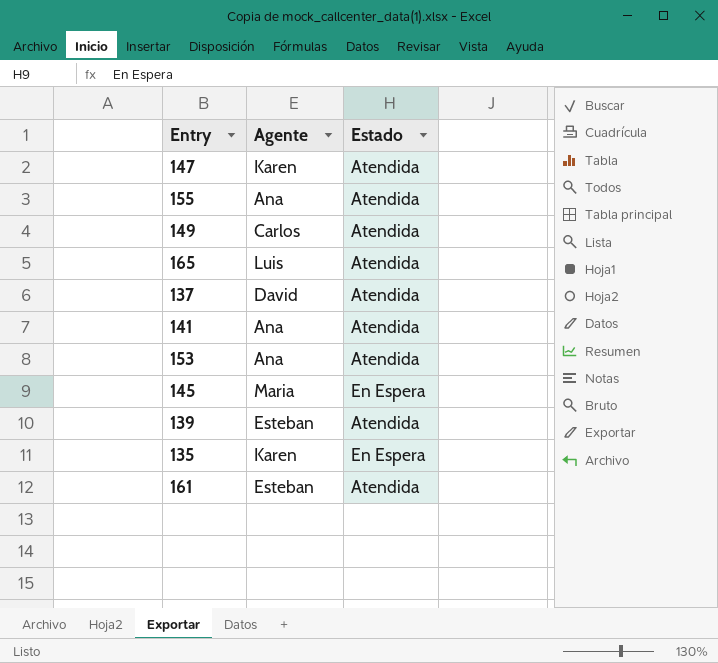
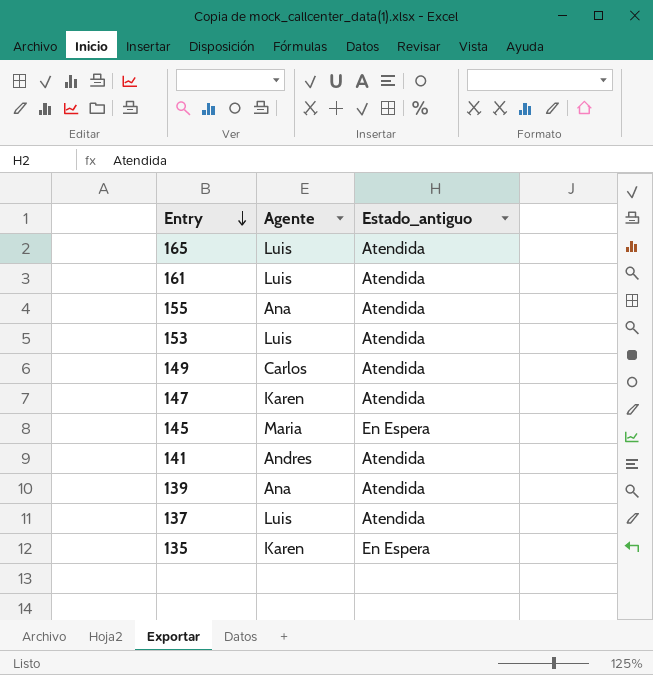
row order: none -> Entry descending
column name: Estado -> Estado_antiguo
161 | Agente: Esteban -> Luis
153 | Agente: Ana -> Luis
141 | Agente: Ana -> Andres
139 | Agente: Esteban -> Ana
137 | Agente: David -> Luis

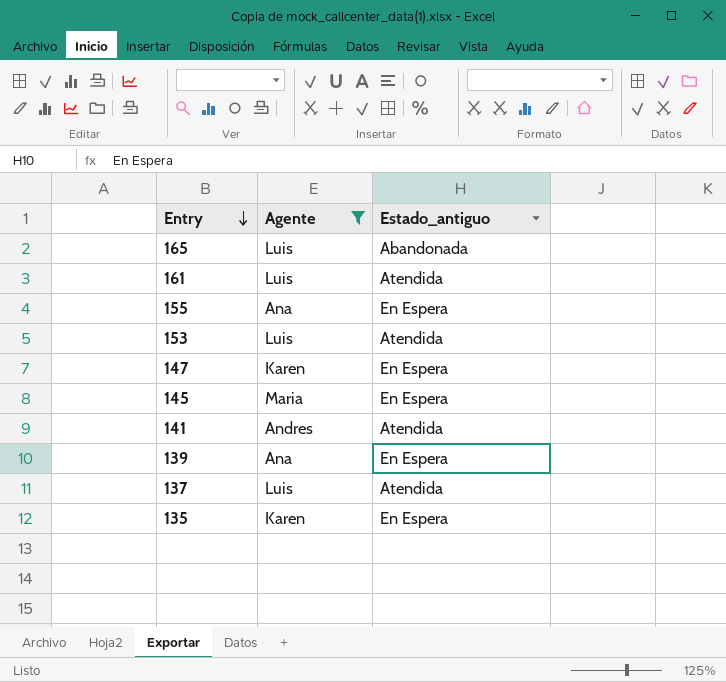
filter: none -> Agente != Carlos
165 | Estado_antiguo: Atendida -> Abandonada
155 | Estado_antiguo: Atendida -> En Espera
147 | Estado_antiguo: Atendida -> En Espera
139 | Estado_antiguo: Atendida -> En Espera

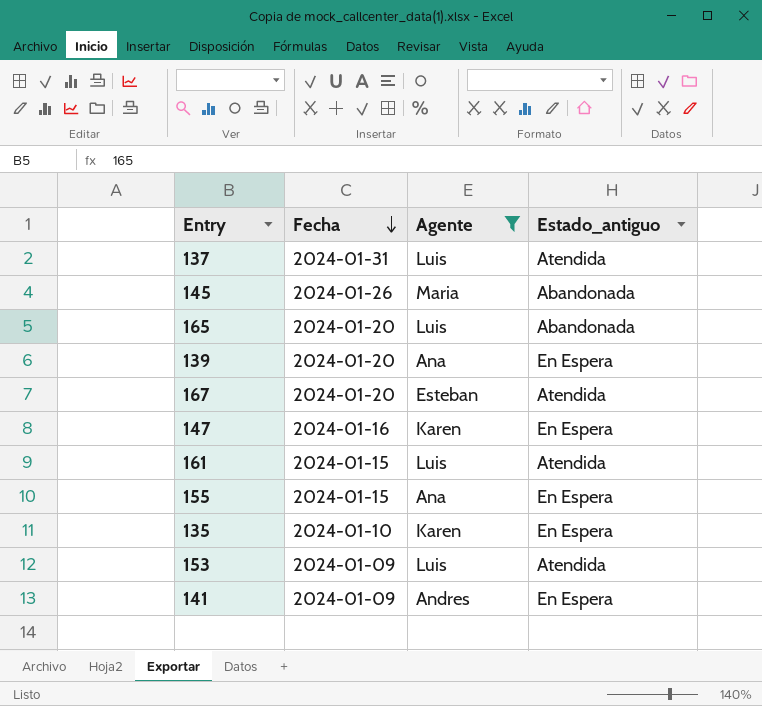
row order: Entry descending -> Fecha descending
column Fecha | position: none -> 2
145 | Estado_antiguo: En Espera -> Abandonada
row 167: none -> 2024-01-20 | Esteban | Atendida
141 | Estado_antiguo: Atendida -> En Espera

